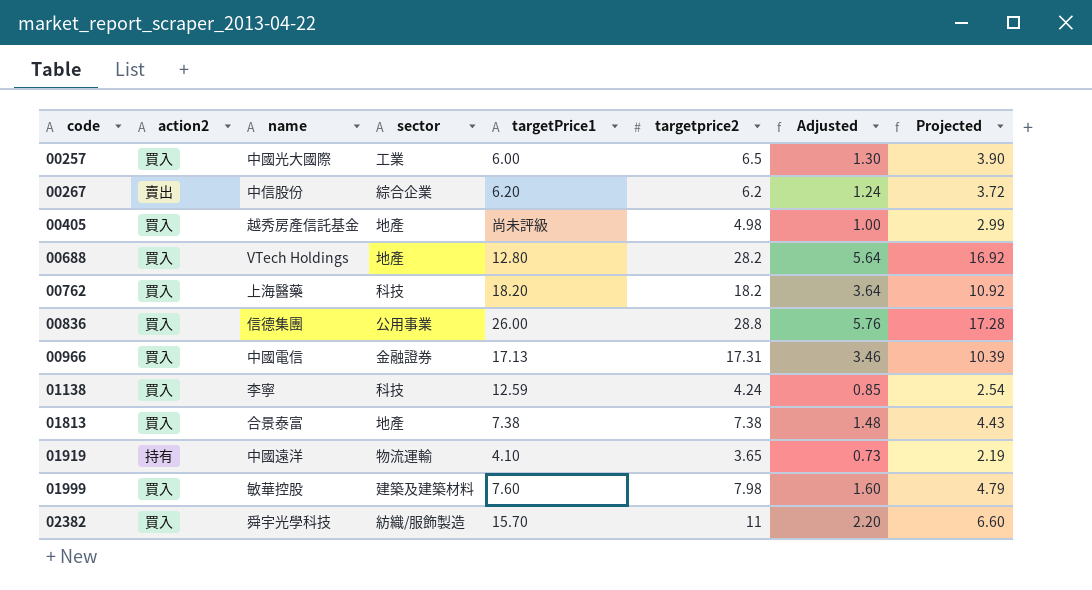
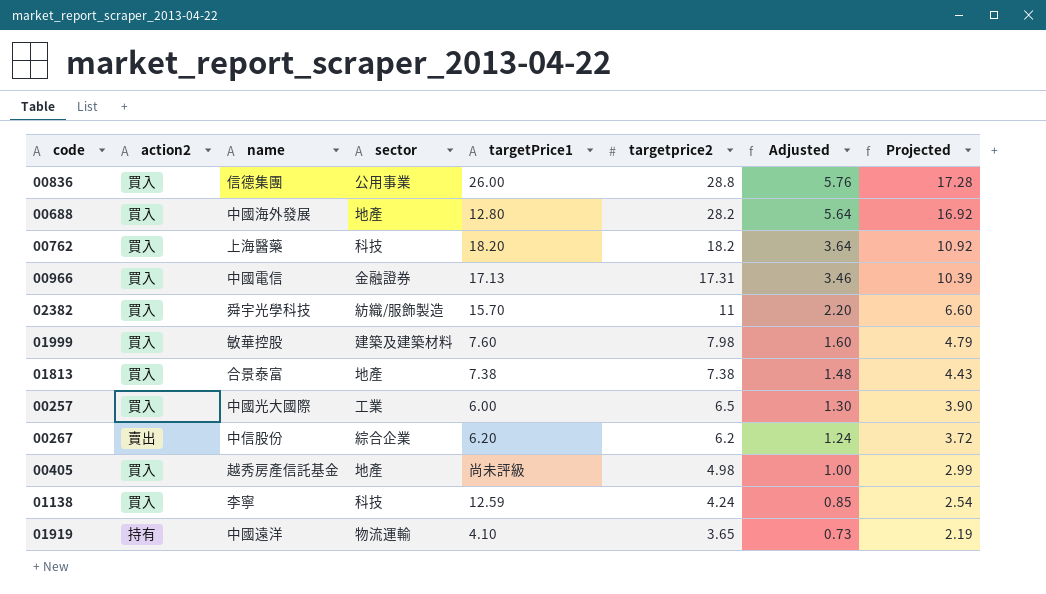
row order: code ascending -> targetprice2 descending
00688 | name: VTech Holdings -> 中國海外發展

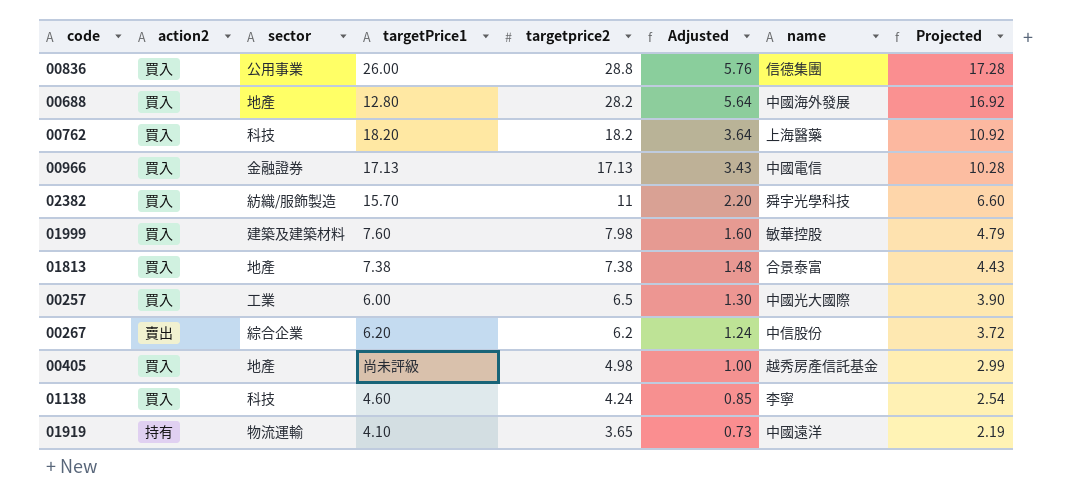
column name | position: 3 -> 7
00966 | targetprice2: 17.31 -> 17.13
00966 | Adjusted: 3.46 -> 3.43
00966 | Projected: 10.39 -> 10.28
01138 | targetPrice1: 12.59 -> 4.60

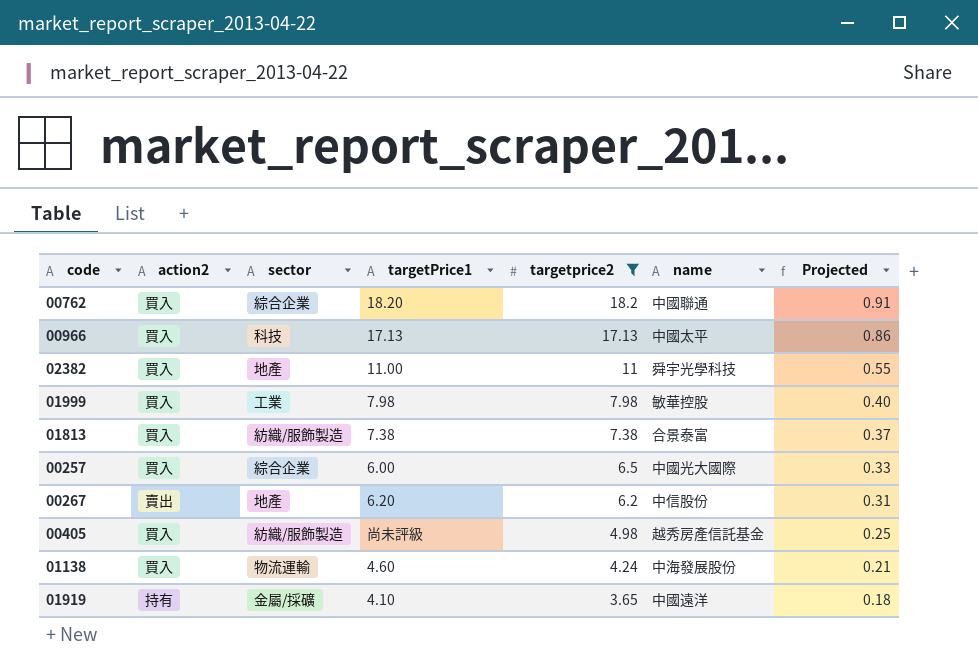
filter: none -> targetprice2 <= 18.2
column Adjusted | formula: [targetprice2] * 0.2 -> none
column Projected | formula: [targetprice2] * 0.6 -> [targetprice2] * 0.05
00762 | sector: 科技 -> 綜合企業
00762 | name: 上海醫藥 -> 中國聯通
00966 | sector: 金融證券 -> 科技
00966 | name: 中國電信 -> 中國太平
02382 | sector: 紡織/服飾製造 -> 地產
02382 | targetPrice1: 15.70 -> 11.00
01999 | sector: 建築及建築材料 -> 工業
01999 | targetPrice1: 7.60 -> 7.98
01813 | sector: 地產 -> 紡織/服飾製造
00257 | sector: 工業 -> 綜合企業
00267 | sector: 綜合企業 -> 地產
00405 | sector: 地產 -> 紡織/服飾製造
01138 | sector: 科技 -> 物流運輸
01138 | name: 李寧 -> 中海發展股份
01919 | sector: 物流運輸 -> 金屬/採礦

